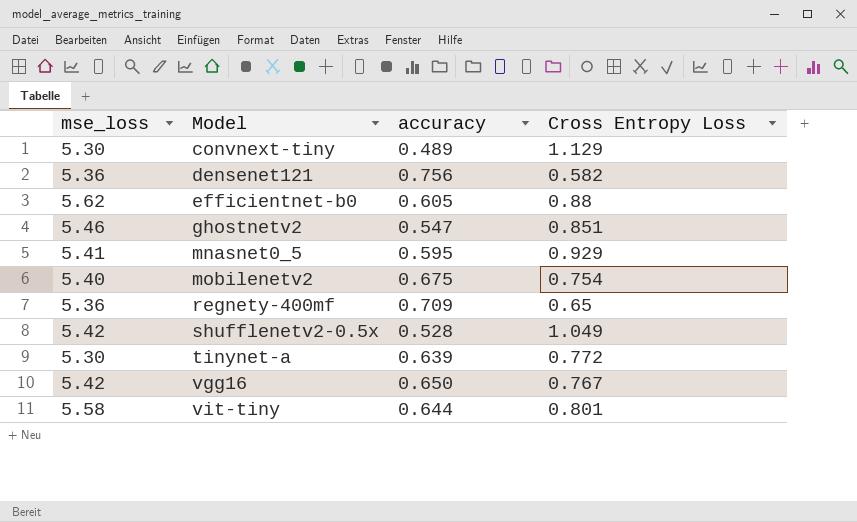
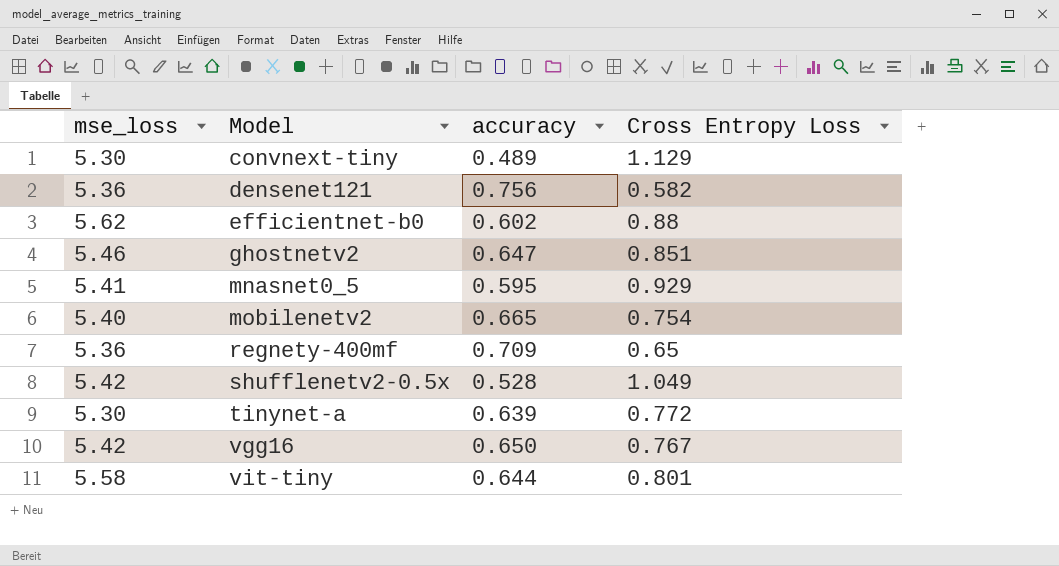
efficientnet-b0 | accuracy: 0.605 -> 0.602
ghostnetv2 | accuracy: 0.547 -> 0.647
mobilenetv2 | accuracy: 0.675 -> 0.665

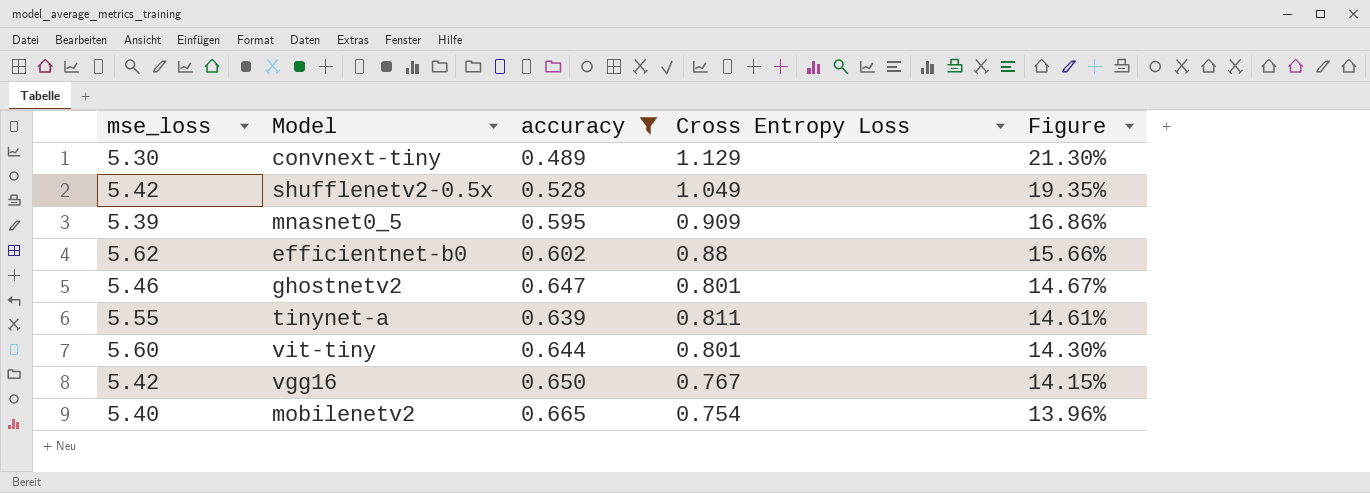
filter: none -> accuracy <= 0.665
row order: Model ascending -> Figure descending
column Figure | formula: none -> [Cross Entropy Loss] / [mse_loss]
mnasnet0_5 | mse_loss: 5.41 -> 5.39
mnasnet0_5 | Cross Entropy Loss: 0.929 -> 0.909
ghostnetv2 | Cross Entropy Loss: 0.851 -> 0.801
tinynet-a | mse_loss: 5.30 -> 5.55
tinynet-a | Cross Entropy Loss: 0.772 -> 0.811
vit-tiny | mse_loss: 5.58 -> 5.60

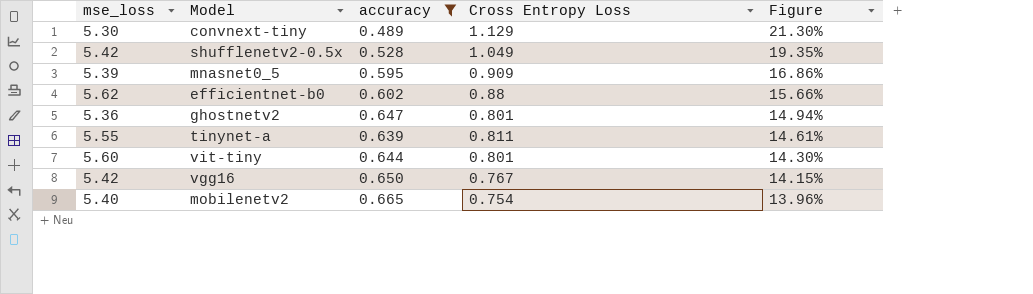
ghostnetv2 | mse_loss: 5.46 -> 5.36
ghostnetv2 | Figure: 14.67% -> 14.94%

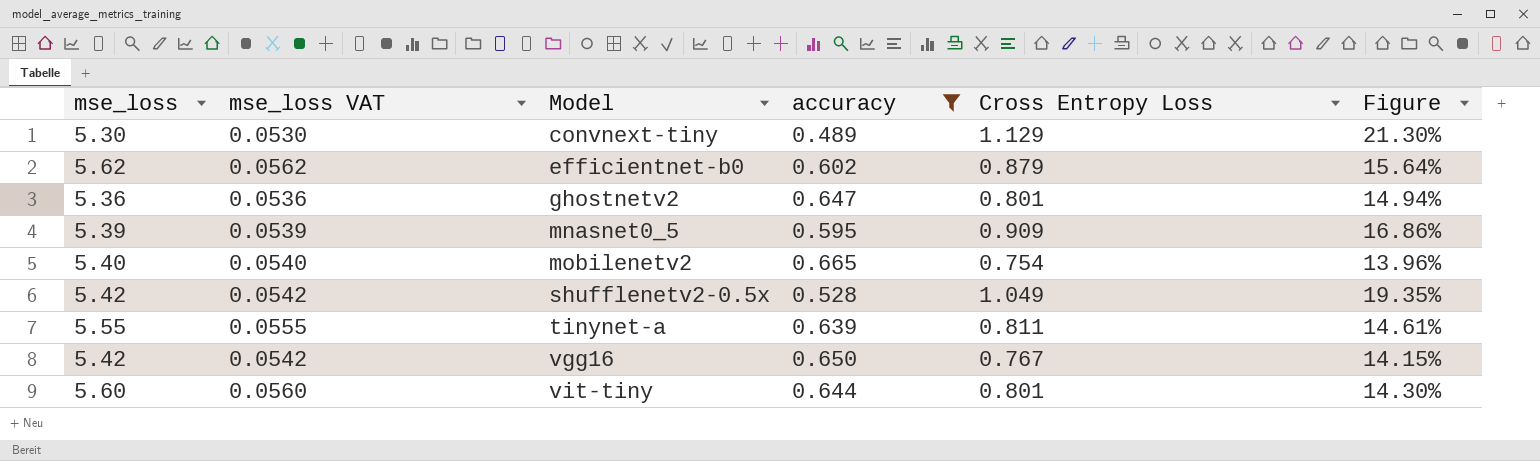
row order: Figure descending -> Model ascending
column mse_loss VAT | formula: none -> [mse_loss] * 0.01
efficientnet-b0 | Cross Entropy Loss: 0.88 -> 0.879
efficientnet-b0 | Figure: 15.66% -> 15.64%

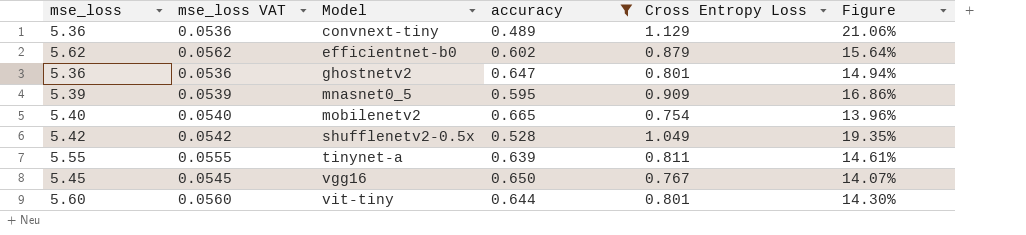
convnext-tiny | mse_loss: 5.30 -> 5.36
convnext-tiny | mse_loss VAT: 0.0530 -> 0.0536
convnext-tiny | Figure: 21.30% -> 21.06%
vgg16 | mse_loss: 5.42 -> 5.45
vgg16 | mse_loss VAT: 0.0542 -> 0.0545
vgg16 | Figure: 14.15% -> 14.07%

